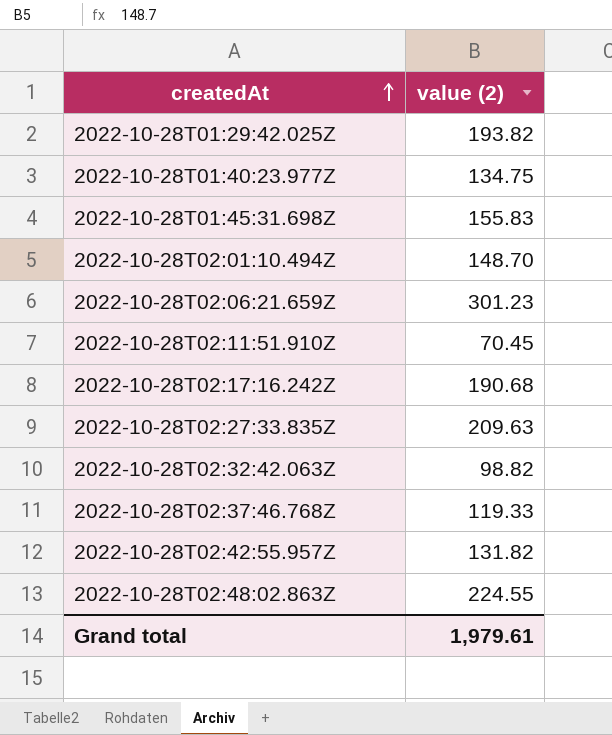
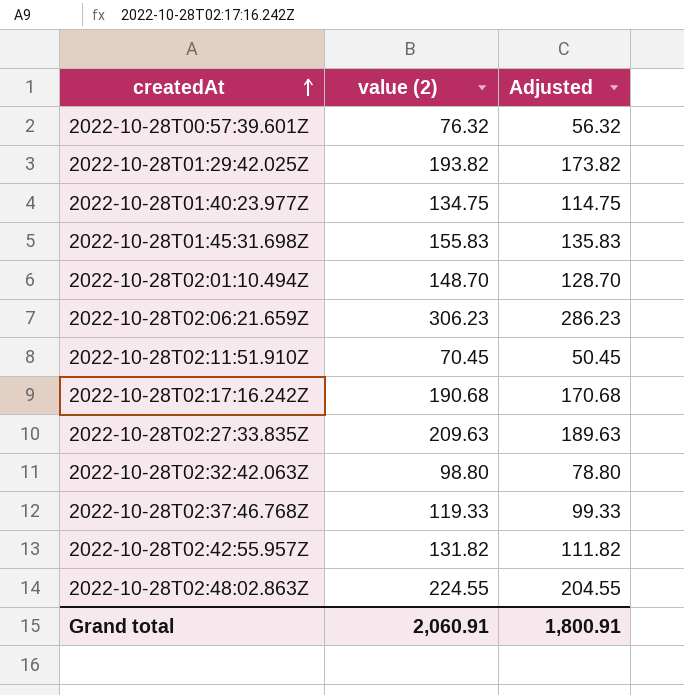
column Adjusted | formula: none -> [value (2)] - 20
row 2022-10-28T00:57:39.601Z: none -> 76.32 | 56.32
2022-10-28T02:06:21.659Z | value (2): 301.23 -> 306.23
2022-10-28T02:32:42.063Z | value (2): 98.82 -> 98.80
Grand total | value (2): 1,979.61 -> 2,060.91

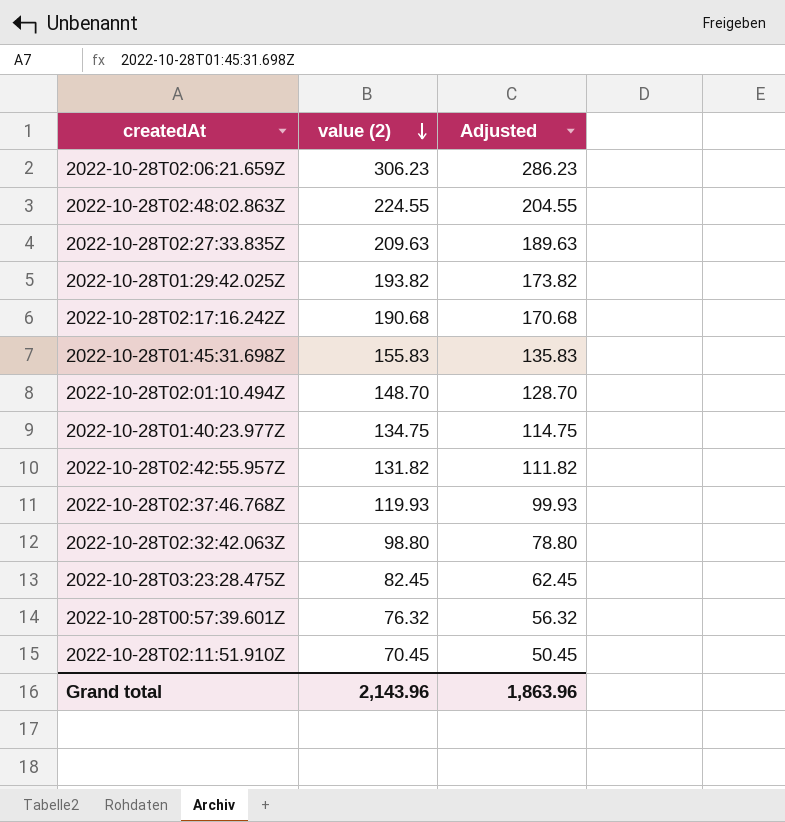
row order: createdAt ascending -> value (2) descending
2022-10-28T02:37:46.768Z | value (2): 119.33 -> 119.93
2022-10-28T02:37:46.768Z | Adjusted: 99.33 -> 99.93
row 2022-10-28T03:23:28.475Z: none -> 82.45 | 62.45
Grand total | value (2): 2,060.91 -> 2,143.96
Grand total | Adjusted: 1,800.91 -> 1,863.96

